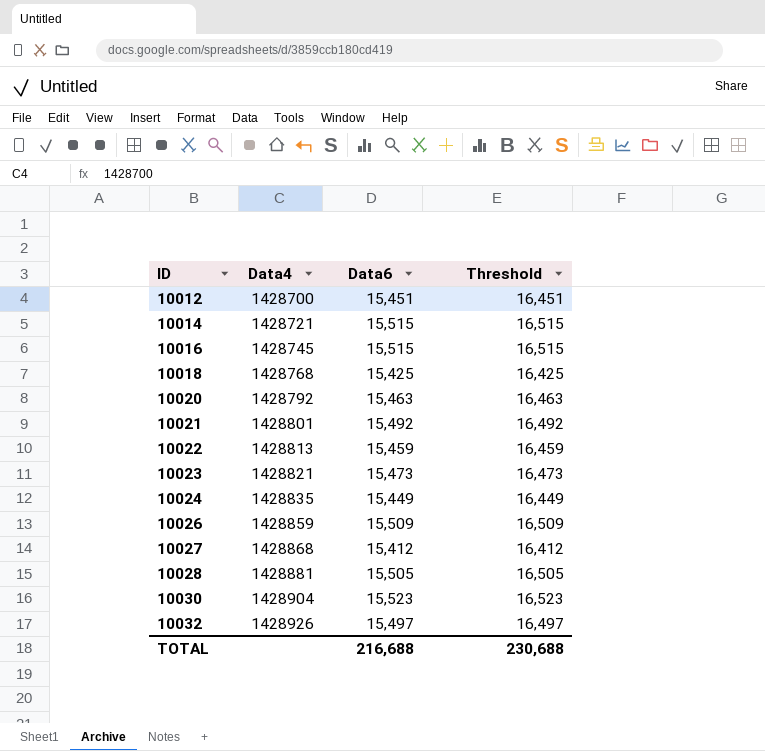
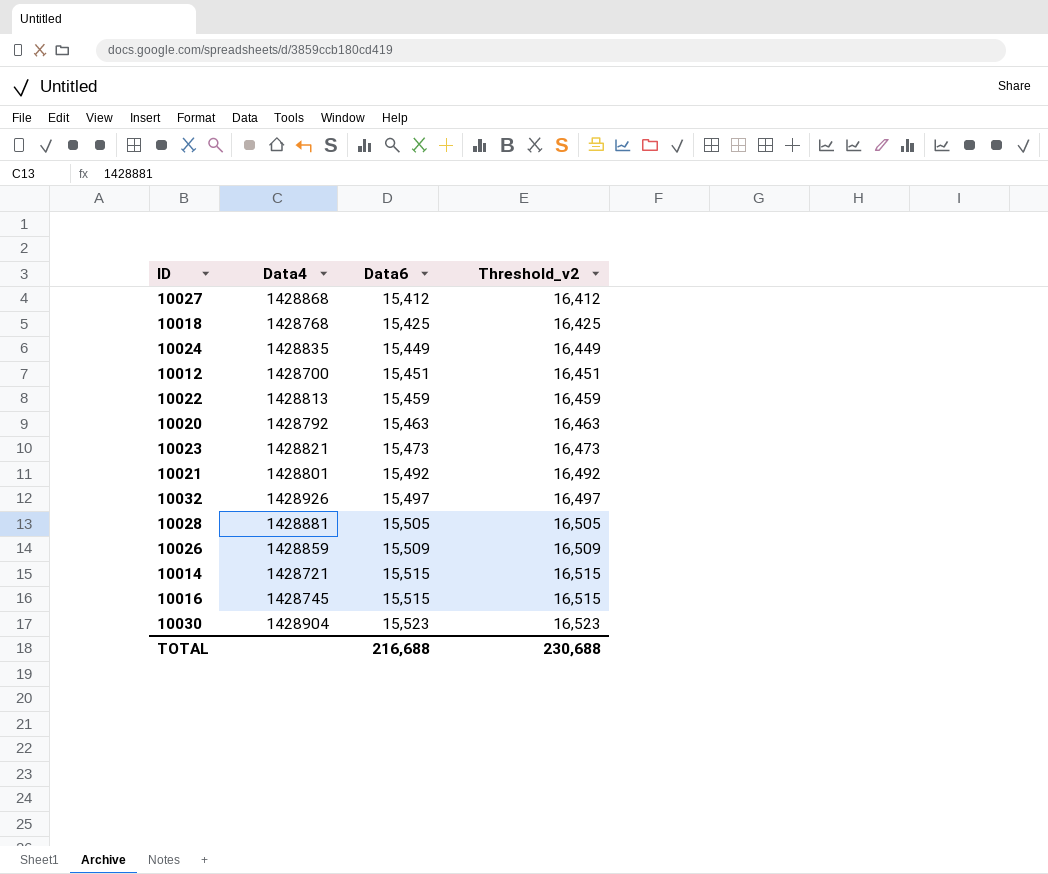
row order: ID ascending -> Data6 ascending
column name: Threshold -> Threshold_v2

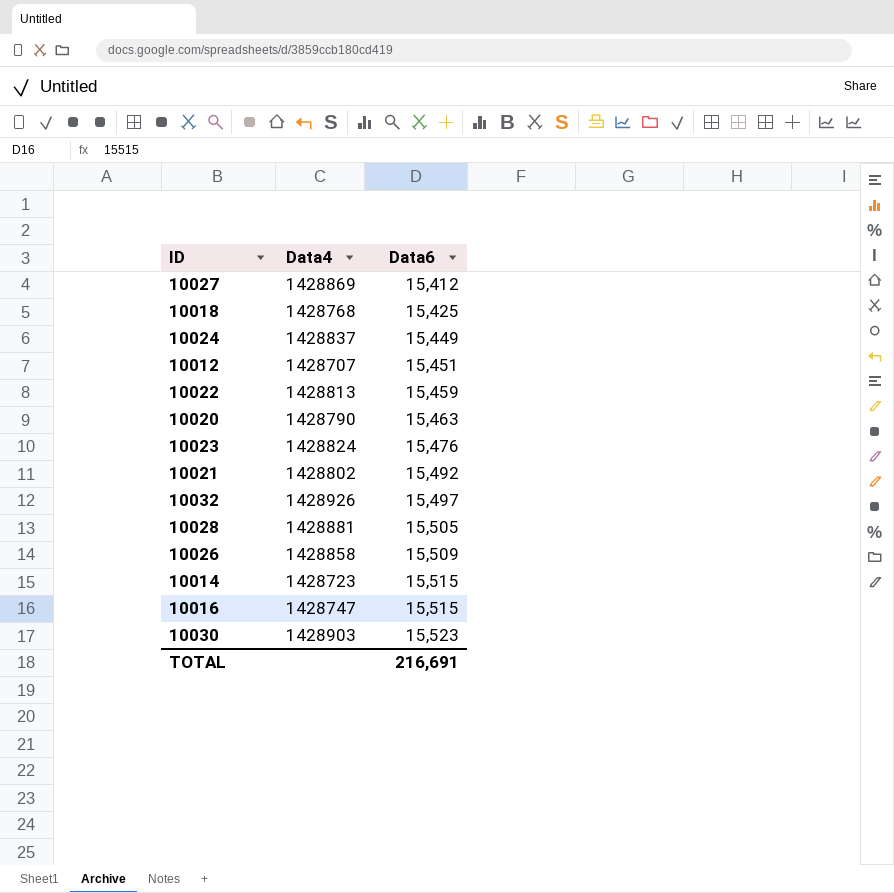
column Threshold_v2 | formula: [Data6] + 1000 -> none
10027 | Data4: 1428868 -> 1428869
10024 | Data4: 1428835 -> 1428837
10012 | Data4: 1428700 -> 1428707
10020 | Data4: 1428792 -> 1428790
10023 | Data4: 1428821 -> 1428824
10023 | Data6: 15,473 -> 15,476
10021 | Data4: 1428801 -> 1428802
10026 | Data4: 1428859 -> 1428858
10014 | Data4: 1428721 -> 1428723
10016 | Data4: 1428745 -> 1428747
10030 | Data4: 1428904 -> 1428903
TOTAL | Data6: 216,688 -> 216,691

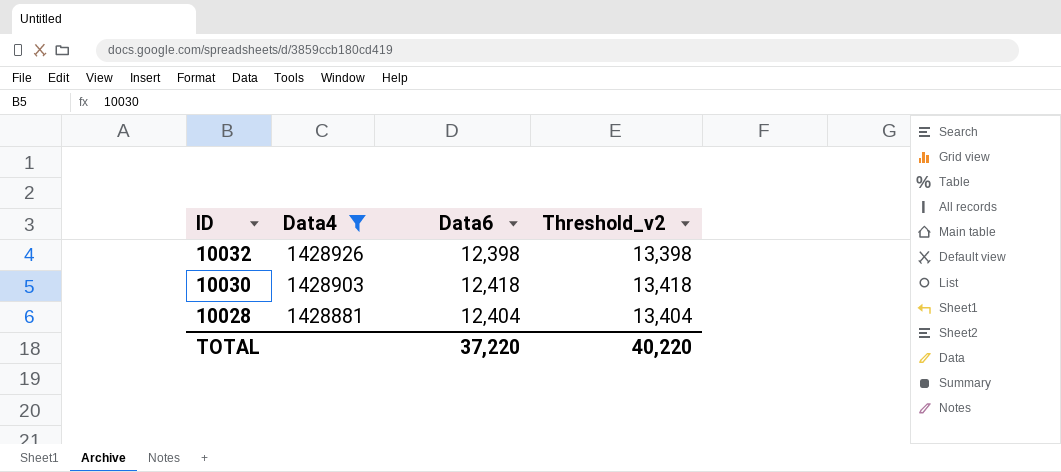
filter: none -> Data4 >= 1428881
row order: Data6 ascending -> ID descending
column Threshold_v2 | formula: none -> [Data6] + 1000
10032 | Data6: 15,497 -> 12,398
10030 | Data6: 15,523 -> 12,418
10028 | Data6: 15,505 -> 12,404
TOTAL | Data6: 216,691 -> 37,220

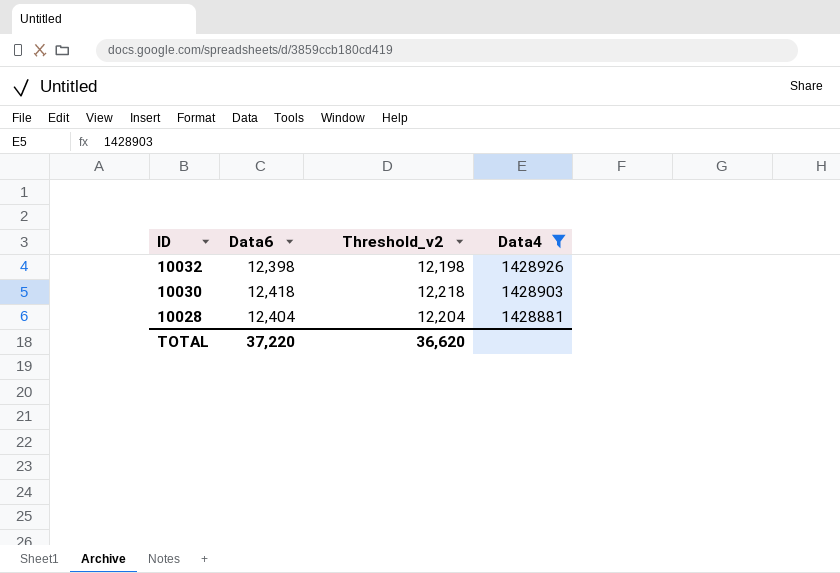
column Threshold_v2 | formula: [Data6] + 1000 -> [Data6] - 200
column Data4 | position: 2 -> 4
TOTAL | Threshold_v2: 40,220 -> 36,620

